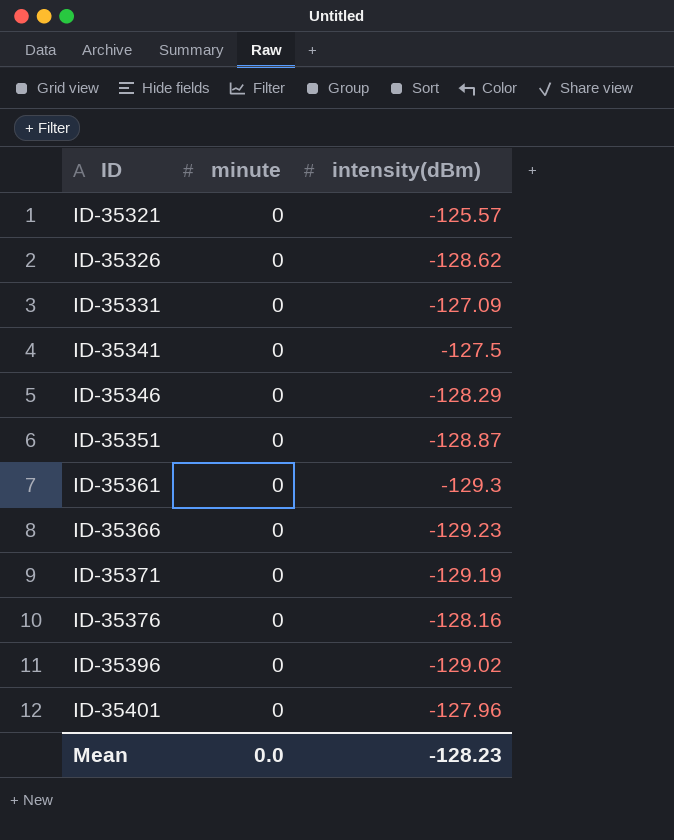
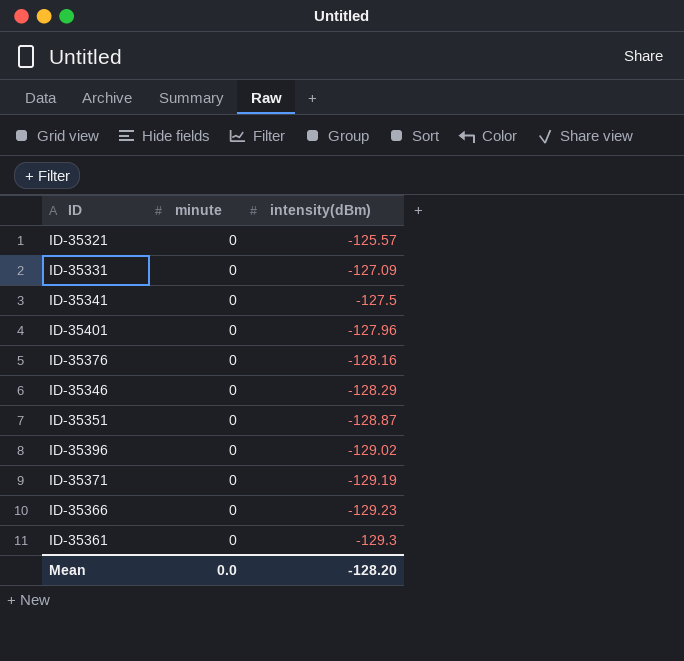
row order: ID ascending -> intensity(dBm) descending
row ID-35326: 0 | -128.62 -> none
Mean | intensity(dBm): -128.23 -> -128.20

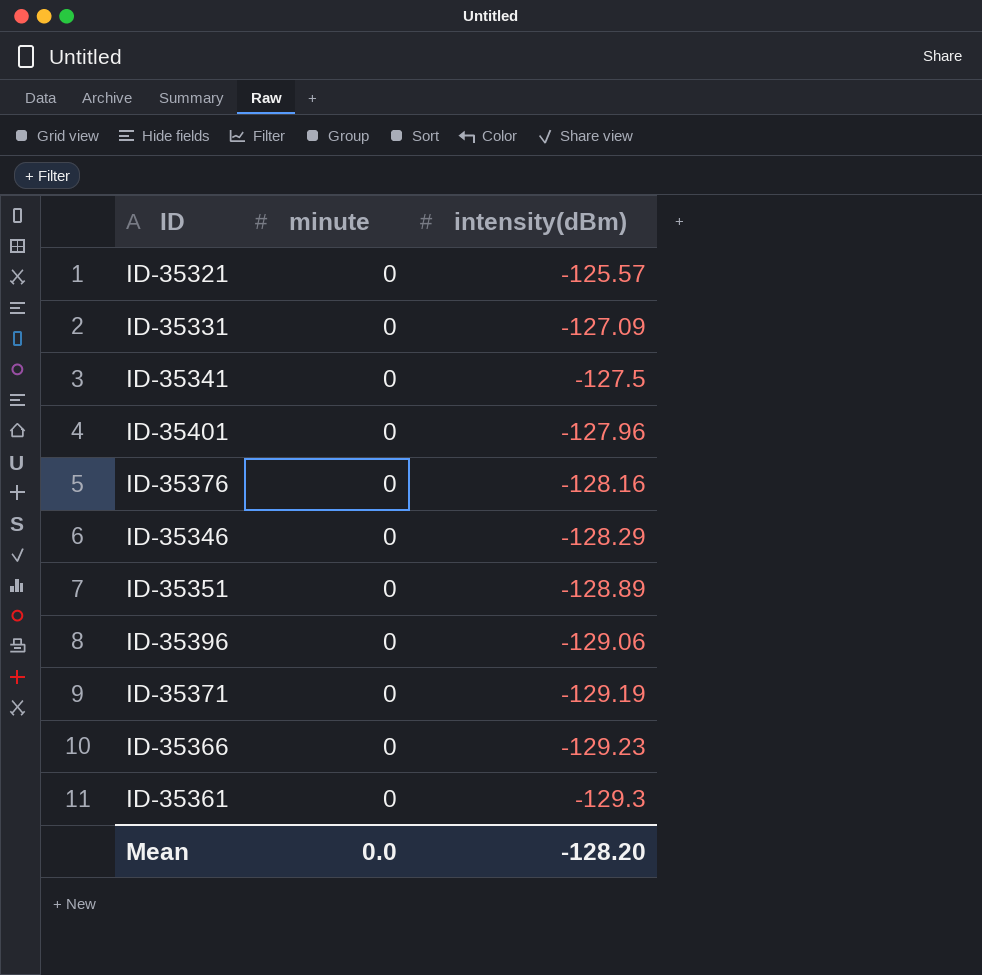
ID-35351 | intensity(dBm): -128.87 -> -128.89
ID-35396 | intensity(dBm): -129.02 -> -129.06

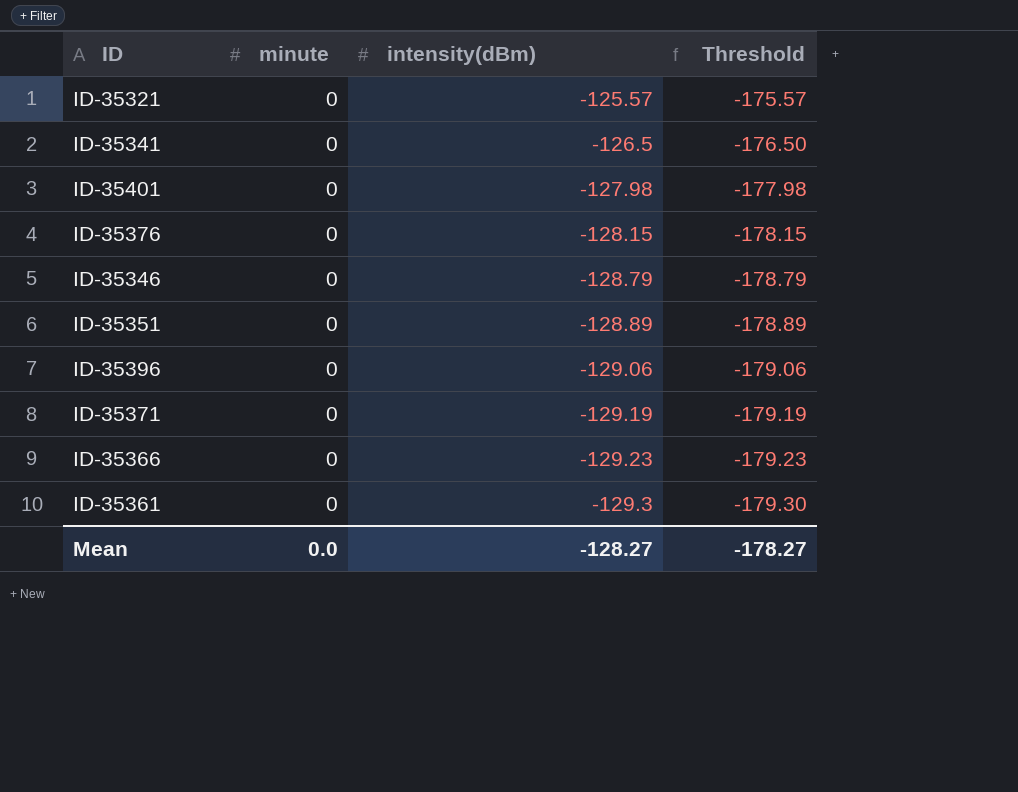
column Threshold | formula: none -> [intensity(dBm)] - 50
row ID-35331: 0 | -127.09 -> none
ID-35341 | intensity(dBm): -127.5 -> -126.5
ID-35401 | intensity(dBm): -127.96 -> -127.98
ID-35376 | intensity(dBm): -128.16 -> -128.15
ID-35346 | intensity(dBm): -128.29 -> -128.79
Mean | intensity(dBm): -128.20 -> -128.27

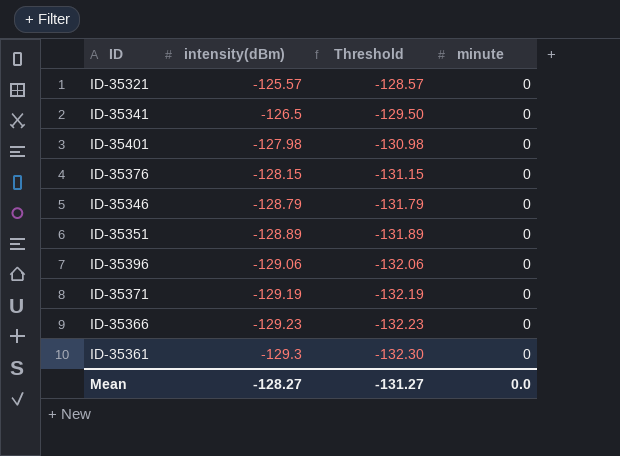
column Threshold | formula: [intensity(dBm)] - 50 -> [intensity(dBm)] - 3
column minute | position: 2 -> 4
Mean | Threshold: -178.27 -> -131.27

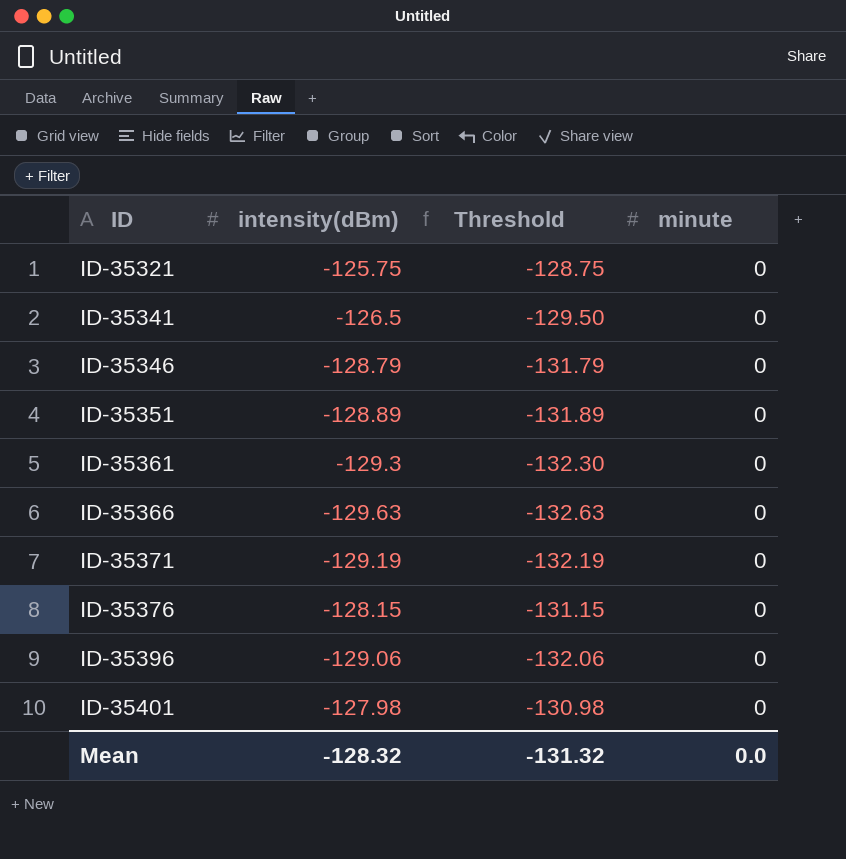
row order: intensity(dBm) descending -> ID ascending
ID-35321 | intensity(dBm): -125.57 -> -125.75
ID-35321 | Threshold: -128.57 -> -128.75
ID-35366 | intensity(dBm): -129.23 -> -129.63
ID-35366 | Threshold: -132.23 -> -132.63
Mean | intensity(dBm): -128.27 -> -128.32
Mean | Threshold: -131.27 -> -131.32

